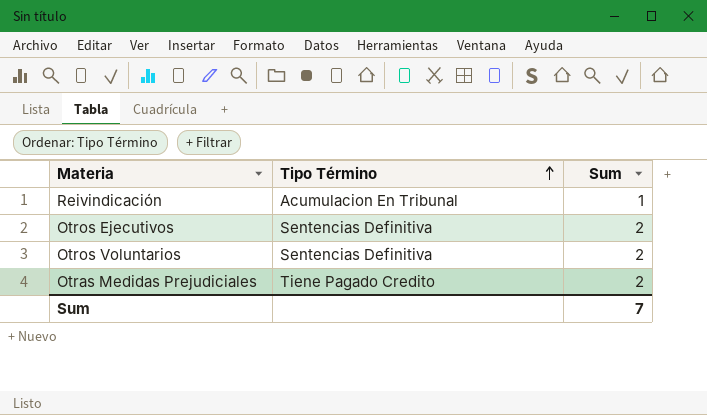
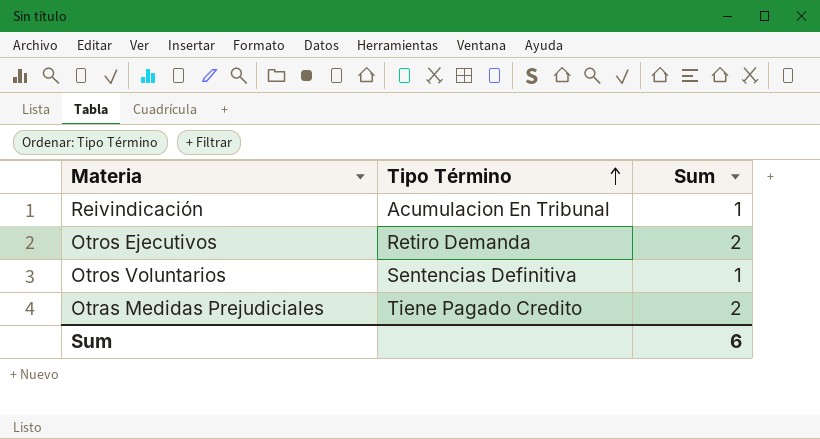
Otros Ejecutivos | Tipo Término: Sentencias Definitiva -> Retiro Demanda
Otros Voluntarios | Sum: 2 -> 1
Sum | Sum: 7 -> 6

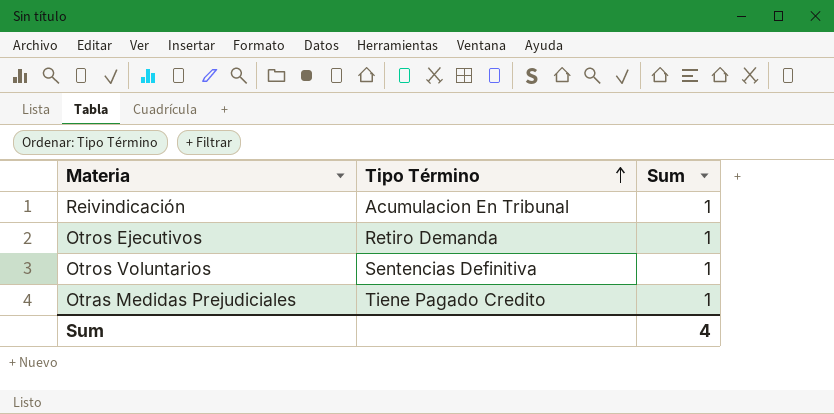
Otros Ejecutivos | Sum: 2 -> 1
Otras Medidas Prejudiciales | Sum: 2 -> 1
Sum | Sum: 6 -> 4

